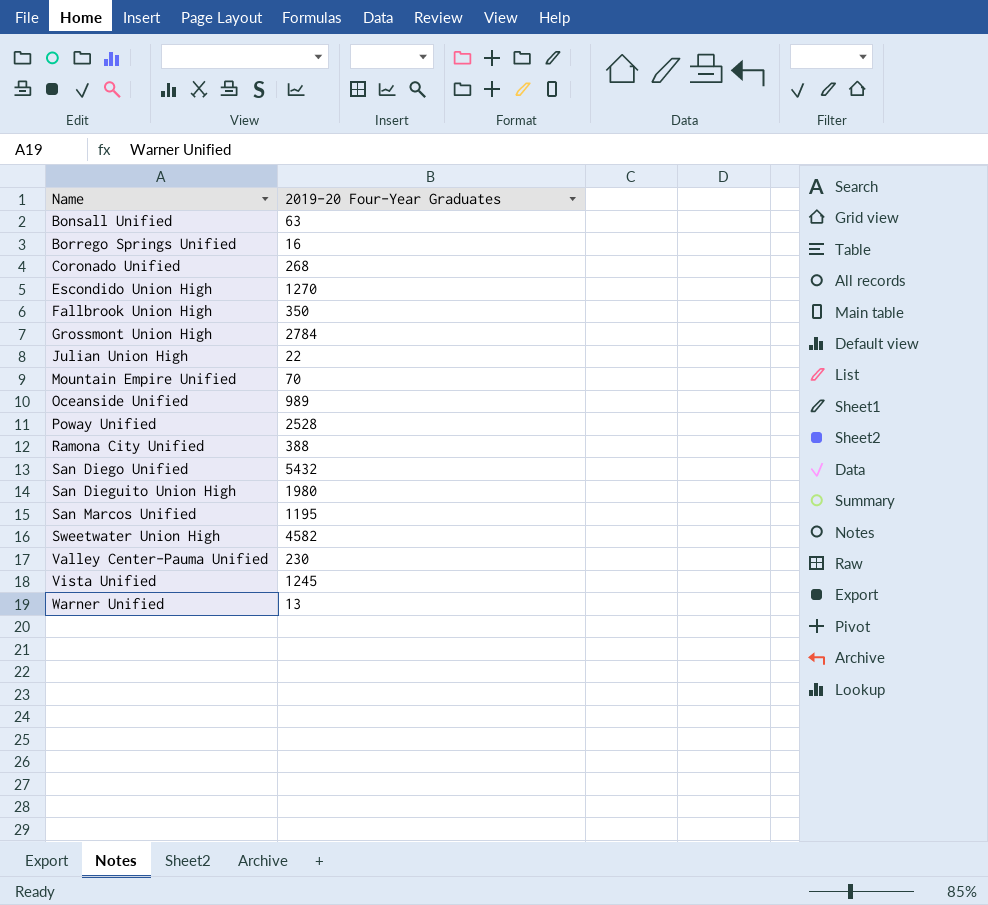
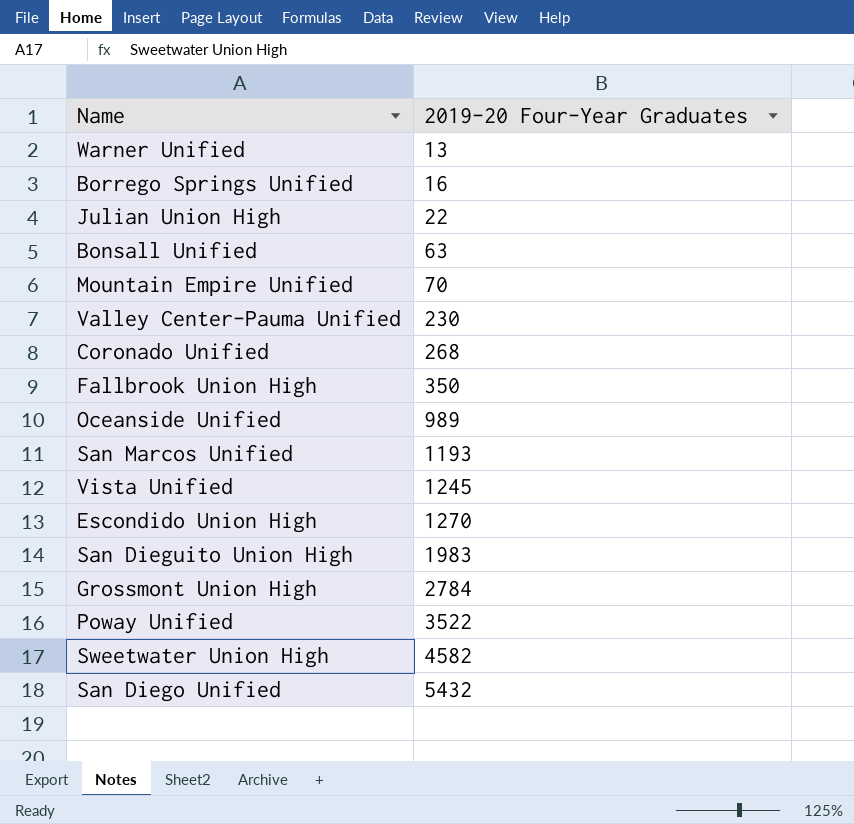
row order: Name ascending -> 2019-20 Four-Year Graduates ascending
row Ramona City Unified: 388 -> none
San Marcos Unified | 2019-20 Four-Year Graduates: 1195 -> 1193
San Dieguito Union High | 2019-20 Four-Year Graduates: 1980 -> 1983
Poway Unified | 2019-20 Four-Year Graduates: 2528 -> 3522

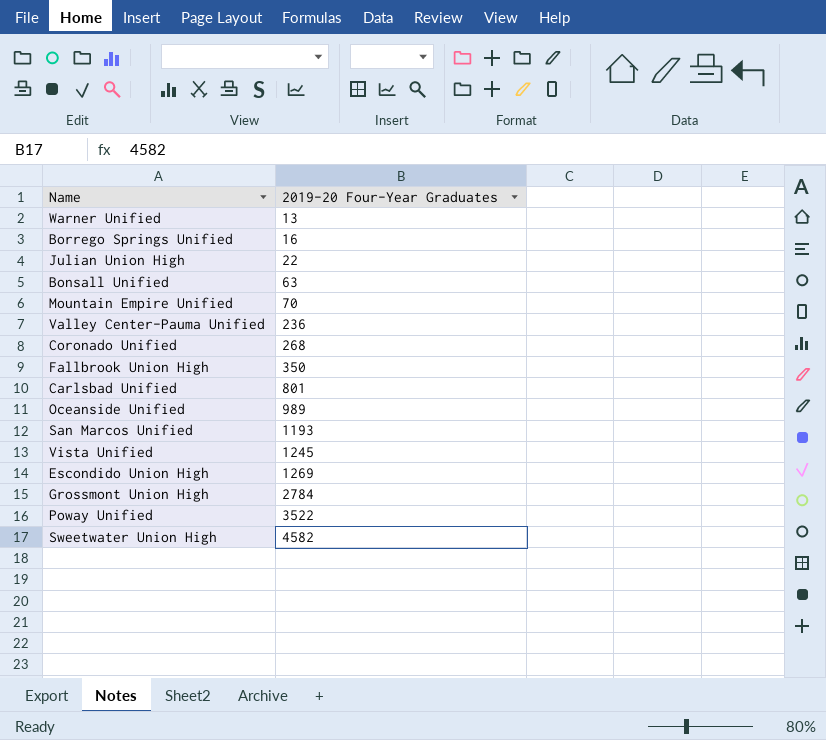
row San Dieguito Union High: 1983 -> none
row San Diego Unified: 5432 -> none
Valley Center-Pauma Unified | 2019-20 Four-Year Graduates: 230 -> 236
row Carlsbad Unified: none -> 801
Escondido Union High | 2019-20 Four-Year Graduates: 1270 -> 1269

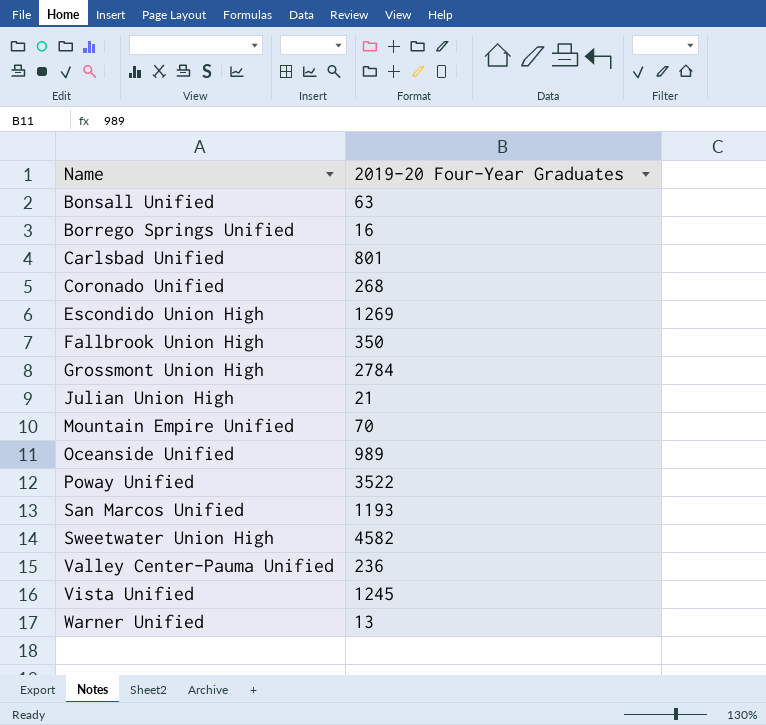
row order: 2019-20 Four-Year Graduates ascending -> Name ascending
Julian Union High | 2019-20 Four-Year Graduates: 22 -> 21

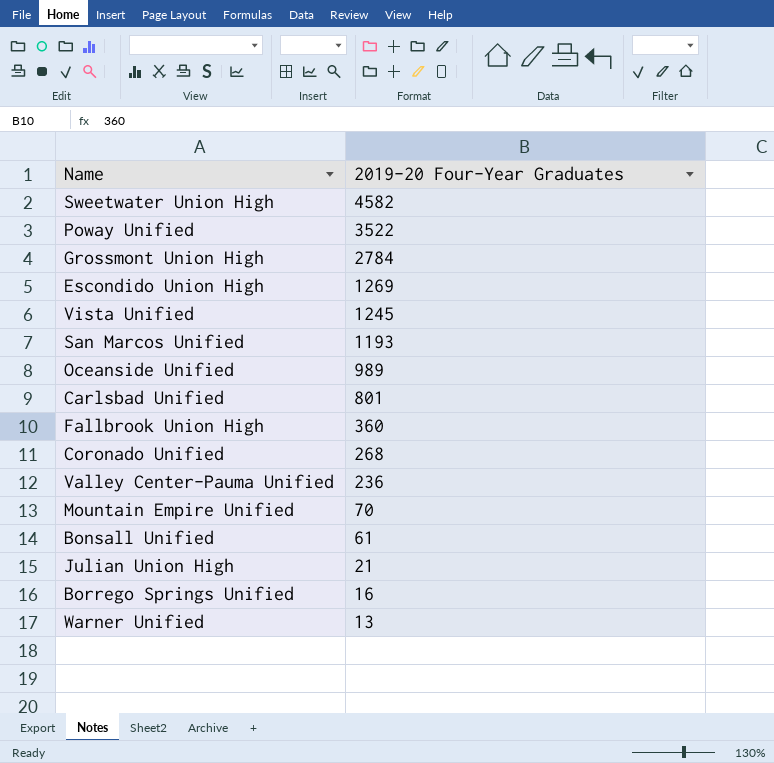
row order: Name ascending -> 2019-20 Four-Year Graduates descending
Fallbrook Union High | 2019-20 Four-Year Graduates: 350 -> 360
Bonsall Unified | 2019-20 Four-Year Graduates: 63 -> 61

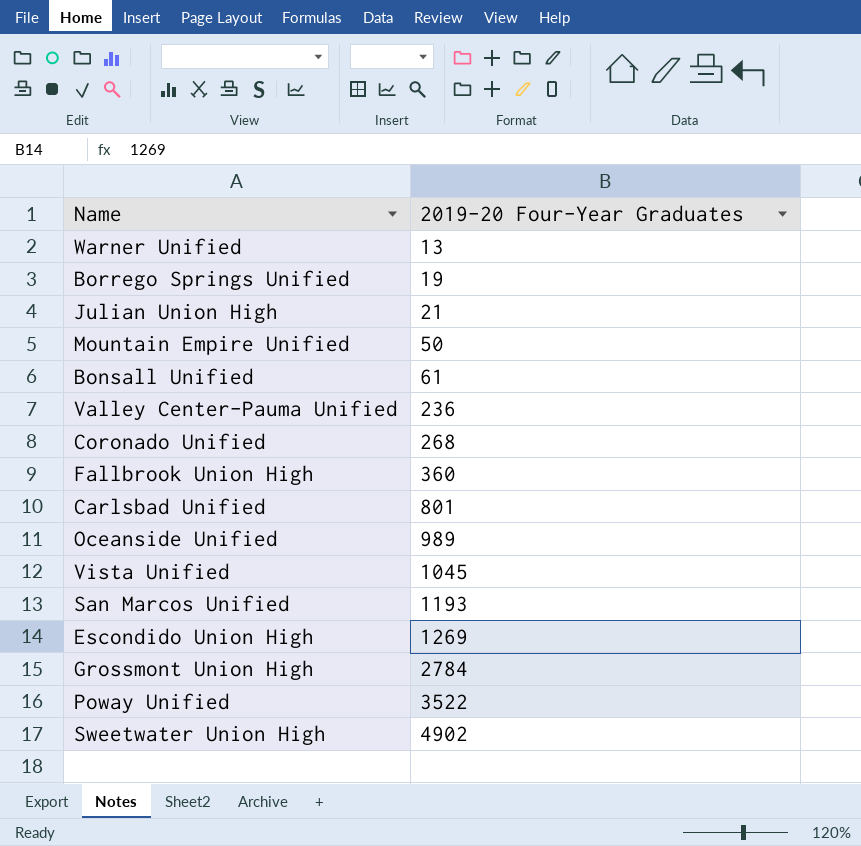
row order: 2019-20 Four-Year Graduates descending -> 2019-20 Four-Year Graduates ascending
Borrego Springs Unified | 2019-20 Four-Year Graduates: 16 -> 19
Mountain Empire Unified | 2019-20 Four-Year Graduates: 70 -> 50
Vista Unified | 2019-20 Four-Year Graduates: 1245 -> 1045
Sweetwater Union High | 2019-20 Four-Year Graduates: 4582 -> 4902

